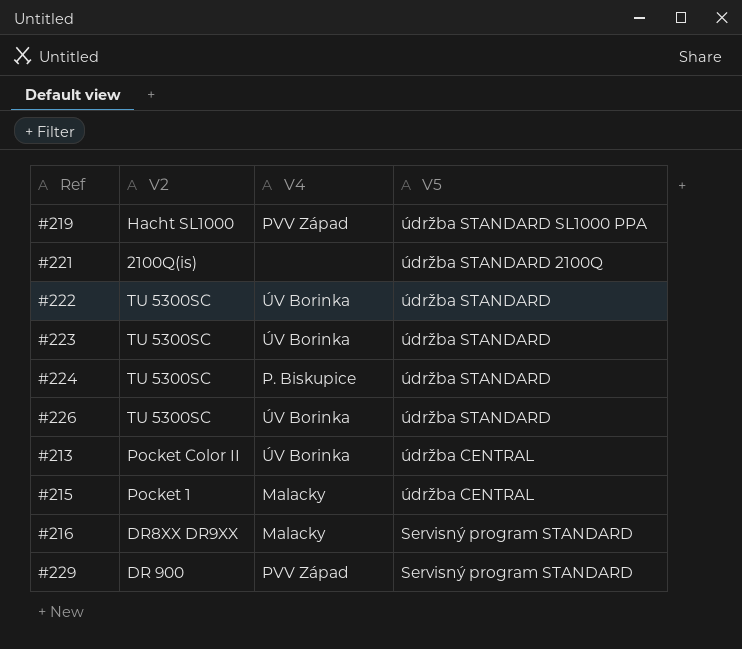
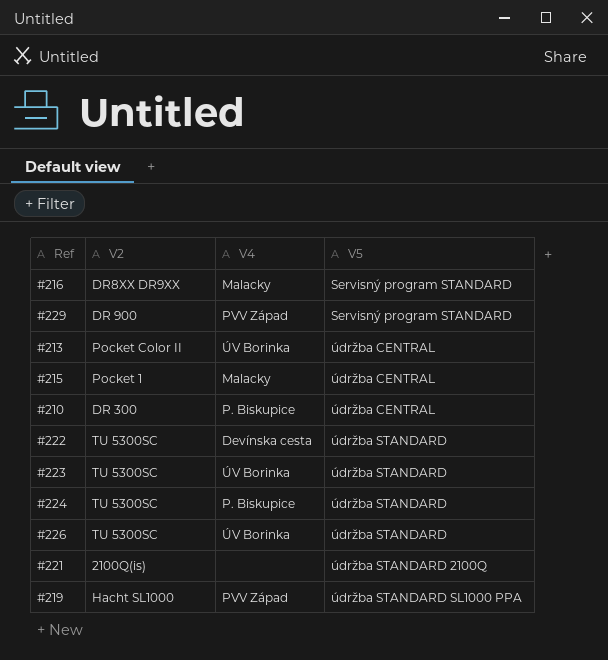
row order: V5 descending -> V5 ascending
row #210: none -> DR 300 | P. Biskupice | údržba CENTRAL
#222 | V4: ÚV Borinka -> Devínska cesta

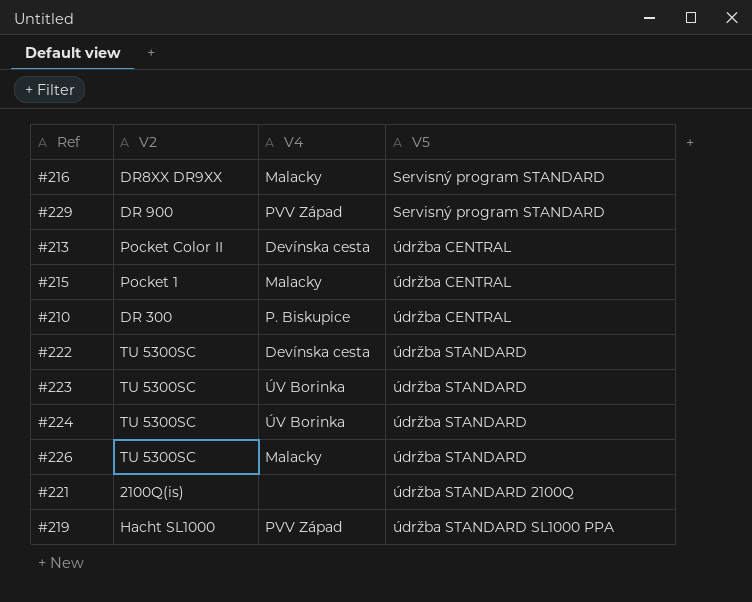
#213 | V4: ÚV Borinka -> Devínska cesta
#224 | V4: P. Biskupice -> ÚV Borinka
#226 | V4: ÚV Borinka -> Malacky

